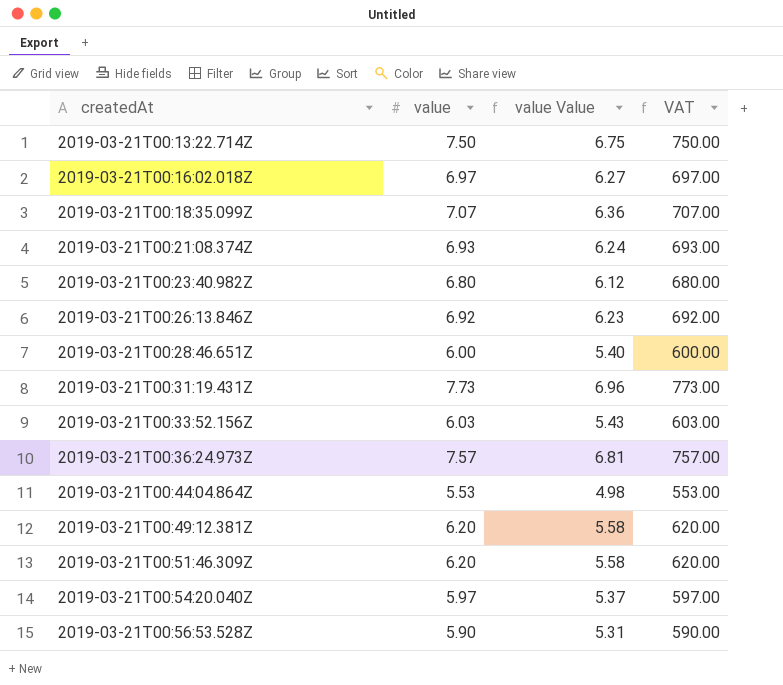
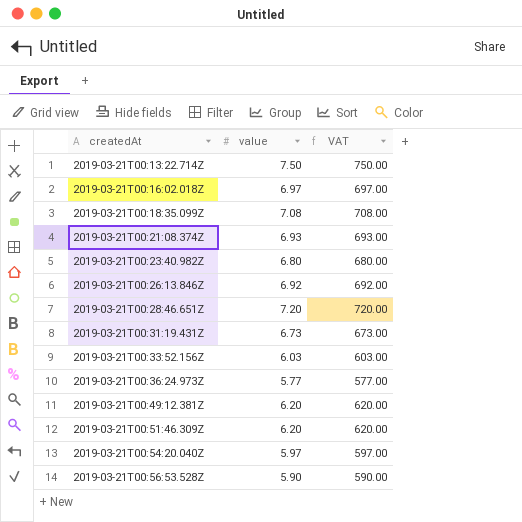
column value Value | formula: [value] * 0.9 -> none
row 2019-03-21T00:44:04.864Z: 5.53 | 4.98 | 553.00 -> none
2019-03-21T00:18:35.099Z | value: 7.07 -> 7.08
2019-03-21T00:18:35.099Z | VAT: 707.00 -> 708.00
2019-03-21T00:28:46.651Z | value: 6.00 -> 7.20
2019-03-21T00:28:46.651Z | VAT: 600.00 -> 720.00
2019-03-21T00:31:19.431Z | value: 7.73 -> 6.73
2019-03-21T00:31:19.431Z | VAT: 773.00 -> 673.00
2019-03-21T00:36:24.973Z | value: 7.57 -> 5.77
2019-03-21T00:36:24.973Z | VAT: 757.00 -> 577.00

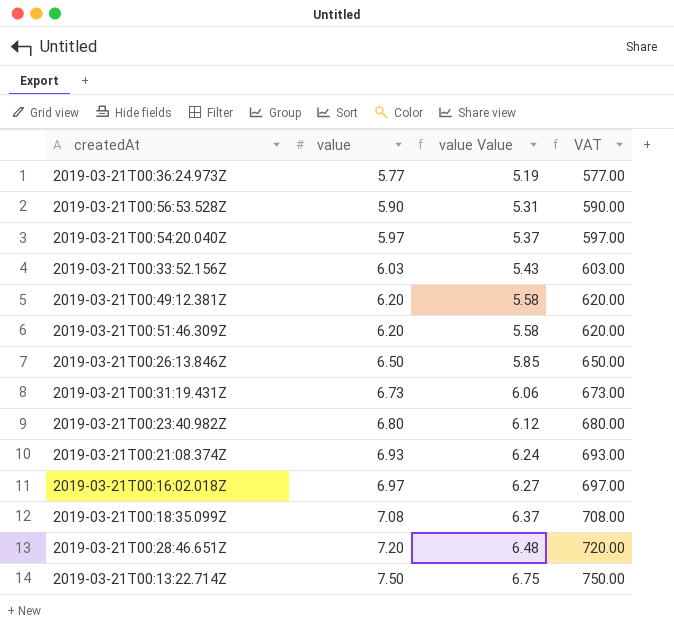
row order: createdAt ascending -> value ascending
column value Value | formula: none -> [value] * 0.9
2019-03-21T00:26:13.846Z | value: 6.92 -> 6.50
2019-03-21T00:26:13.846Z | VAT: 692.00 -> 650.00

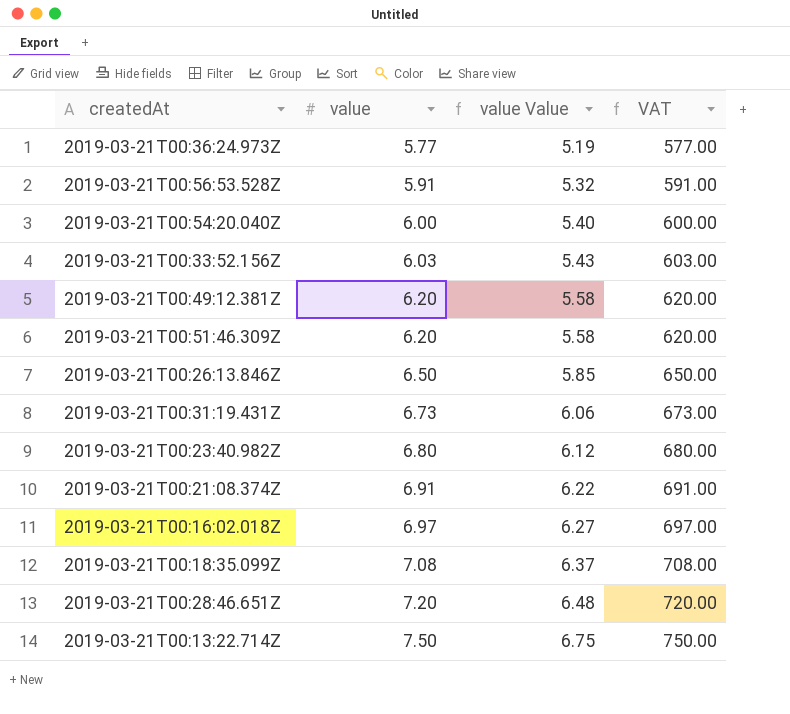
2019-03-21T00:56:53.528Z | value: 5.90 -> 5.91
2019-03-21T00:56:53.528Z | value Value: 5.31 -> 5.32
2019-03-21T00:56:53.528Z | VAT: 590.00 -> 591.00
2019-03-21T00:54:20.040Z | value: 5.97 -> 6.00
2019-03-21T00:54:20.040Z | value Value: 5.37 -> 5.40
2019-03-21T00:54:20.040Z | VAT: 597.00 -> 600.00
2019-03-21T00:21:08.374Z | value: 6.93 -> 6.91
2019-03-21T00:21:08.374Z | value Value: 6.24 -> 6.22
2019-03-21T00:21:08.374Z | VAT: 693.00 -> 691.00

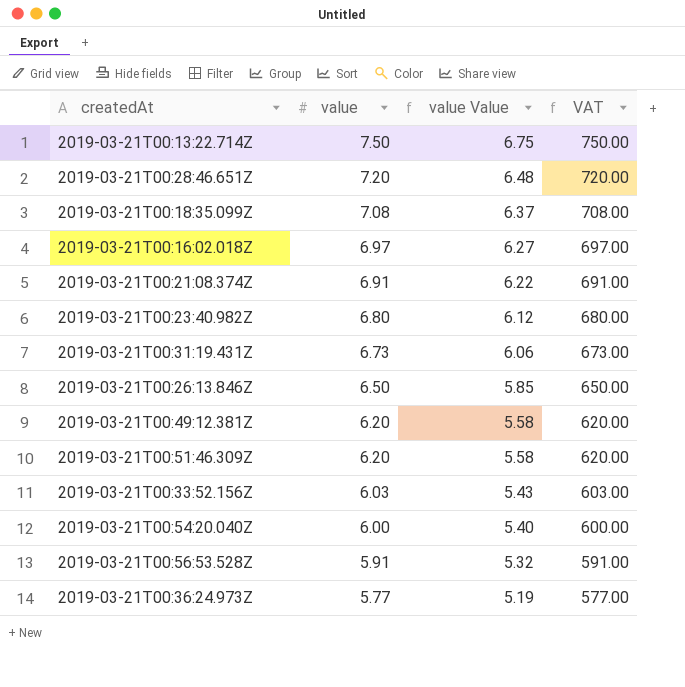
row order: value ascending -> value descending

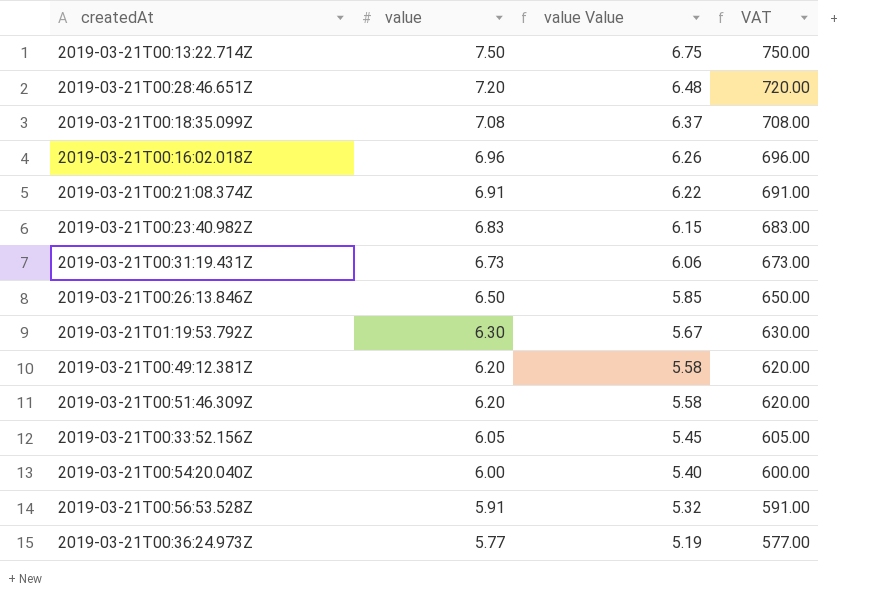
2019-03-21T00:16:02.018Z | value: 6.97 -> 6.96
2019-03-21T00:16:02.018Z | value Value: 6.27 -> 6.26
2019-03-21T00:16:02.018Z | VAT: 697.00 -> 696.00
2019-03-21T00:23:40.982Z | value: 6.80 -> 6.83
2019-03-21T00:23:40.982Z | value Value: 6.12 -> 6.15
2019-03-21T00:23:40.982Z | VAT: 680.00 -> 683.00
row 2019-03-21T01:19:53.792Z: none -> 6.30 | 5.67 | 630.00
2019-03-21T00:33:52.156Z | value: 6.03 -> 6.05
2019-03-21T00:33:52.156Z | value Value: 5.43 -> 5.45
2019-03-21T00:33:52.156Z | VAT: 603.00 -> 605.00

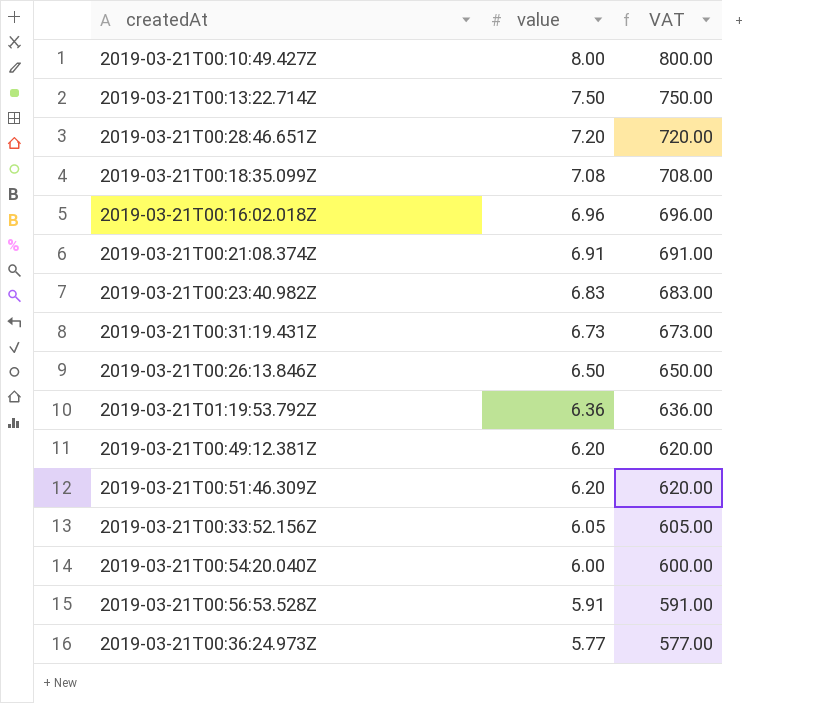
column value Value | formula: [value] * 0.9 -> none
row 2019-03-21T00:10:49.427Z: none -> 8.00 | 800.00
2019-03-21T01:19:53.792Z | value: 6.30 -> 6.36
2019-03-21T01:19:53.792Z | VAT: 630.00 -> 636.00

